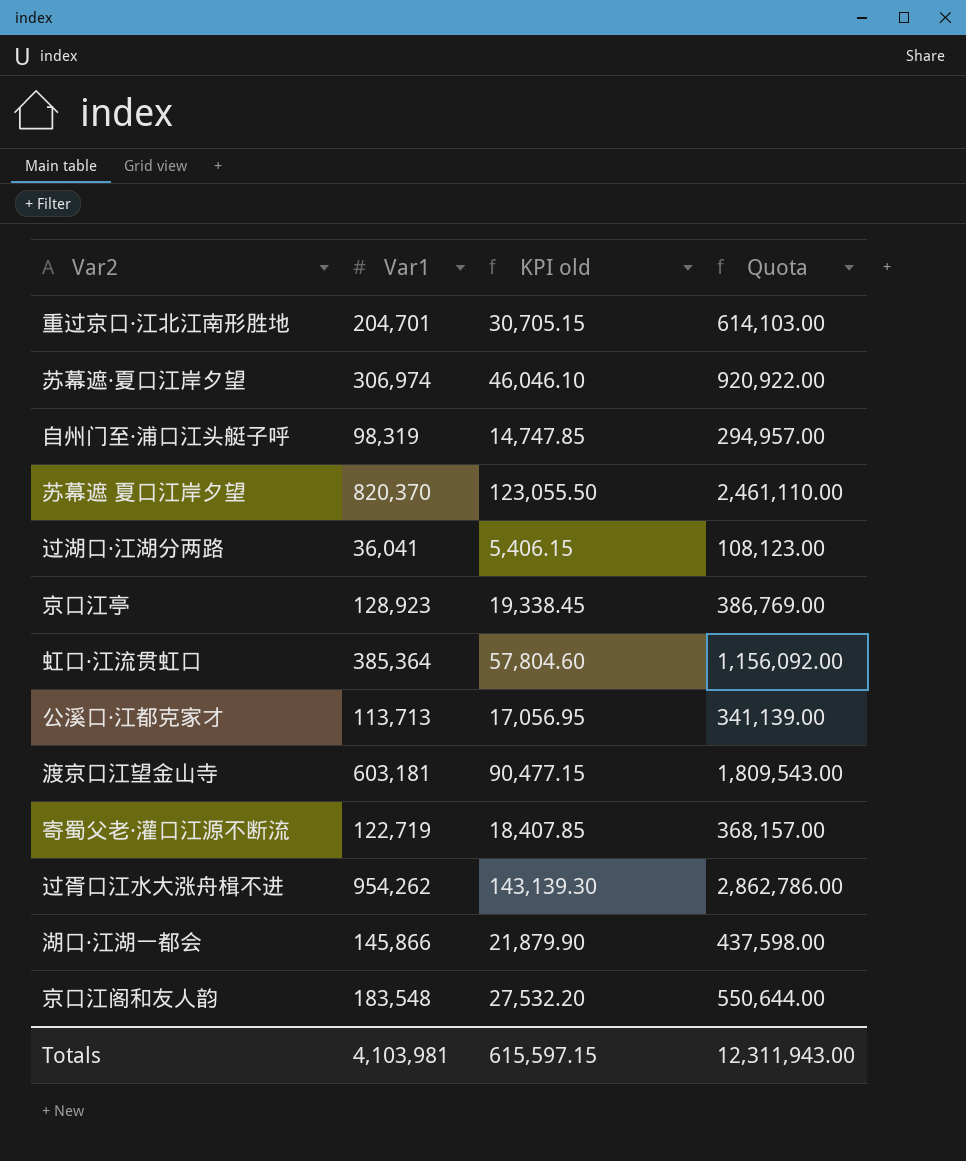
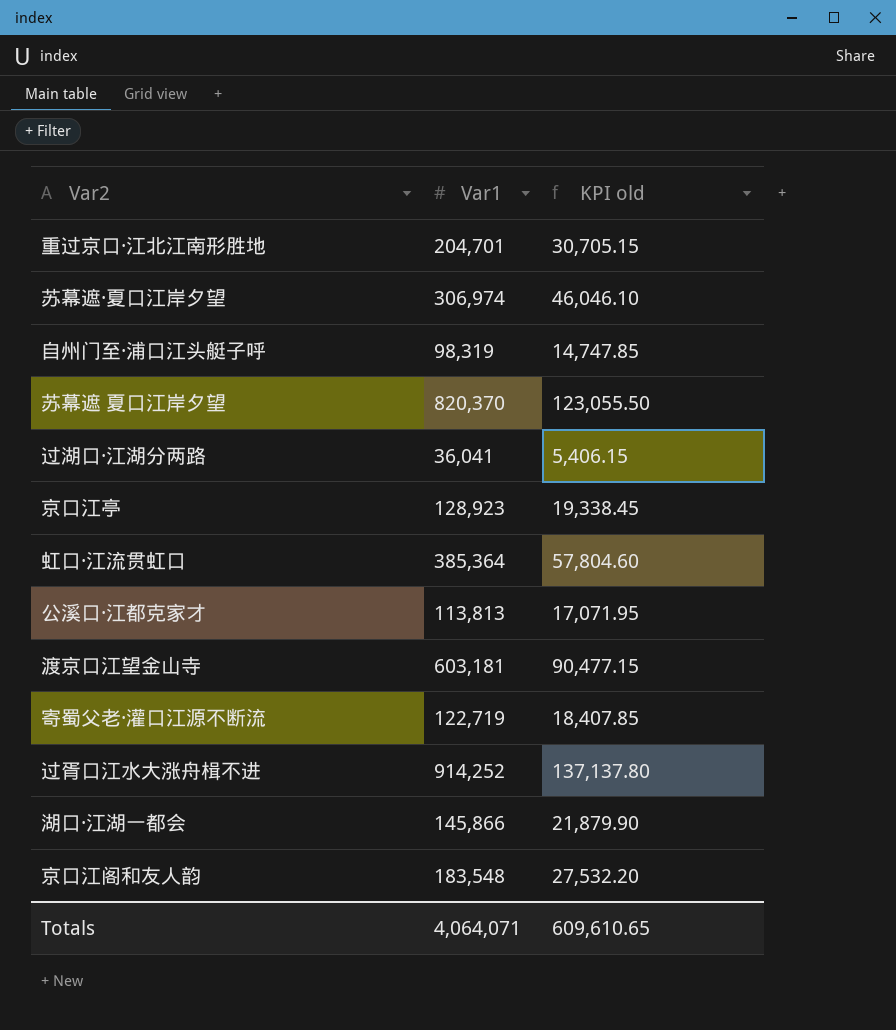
column Quota | formula: [Var1] * 3 -> none
公溪口·江都克家才 | Var1: 113,713 -> 113,813
公溪口·江都克家才 | KPI old: 17,056.95 -> 17,071.95
过胥口江水大涨舟楫不进 | Var1: 954,262 -> 914,252
过胥口江水大涨舟楫不进 | KPI old: 143,139.30 -> 137,137.80
Totals | Var1: 4,103,981 -> 4,064,071
Totals | KPI old: 615,597.15 -> 609,610.65

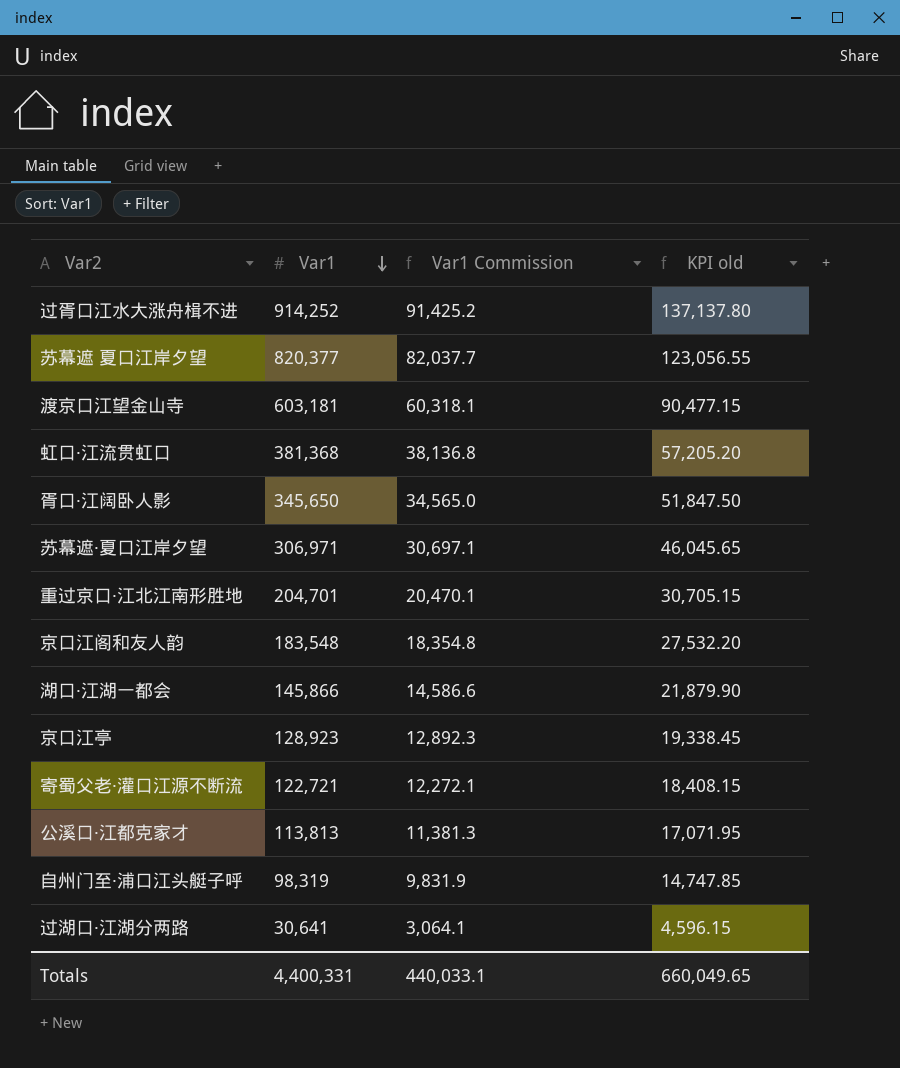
row order: none -> Var1 descending
column Var1 Commission | formula: none -> [Var1] * 0.1
苏幕遮 夏口江岸夕望 | Var1: 820,370 -> 820,377
苏幕遮 夏口江岸夕望 | KPI old: 123,055.50 -> 123,056.55
虹口·江流贯虹口 | Var1: 385,364 -> 381,368
虹口·江流贯虹口 | KPI old: 57,804.60 -> 57,205.20
row 胥口·江阔卧人影: none -> 345,650 | 34,565.0 | 51,847.50
苏幕遮·夏口江岸夕望 | Var1: 306,974 -> 306,971
苏幕遮·夏口江岸夕望 | KPI old: 46,046.10 -> 46,045.65
寄蜀父老·灌口江源不断流 | Var1: 122,719 -> 122,721
寄蜀父老·灌口江源不断流 | KPI old: 18,407.85 -> 18,408.15
过湖口·江湖分两路 | Var1: 36,041 -> 30,641
过湖口·江湖分两路 | KPI old: 5,406.15 -> 4,596.15
Totals | Var1: 4,064,071 -> 4,400,331
Totals | KPI old: 609,610.65 -> 660,049.65

